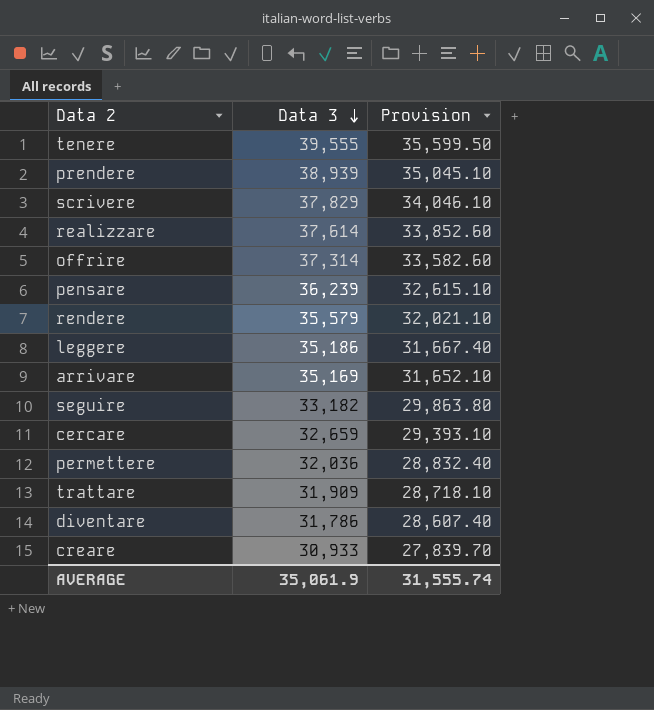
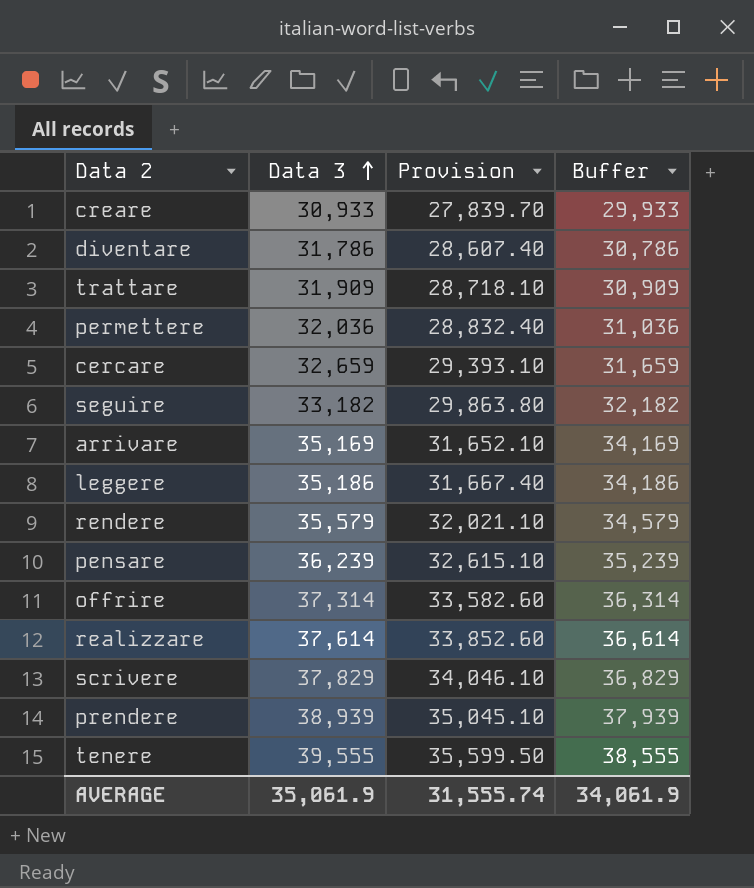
row order: Data 3 descending -> Data 3 ascending
column Buffer | formula: none -> [Data 3] - 1000

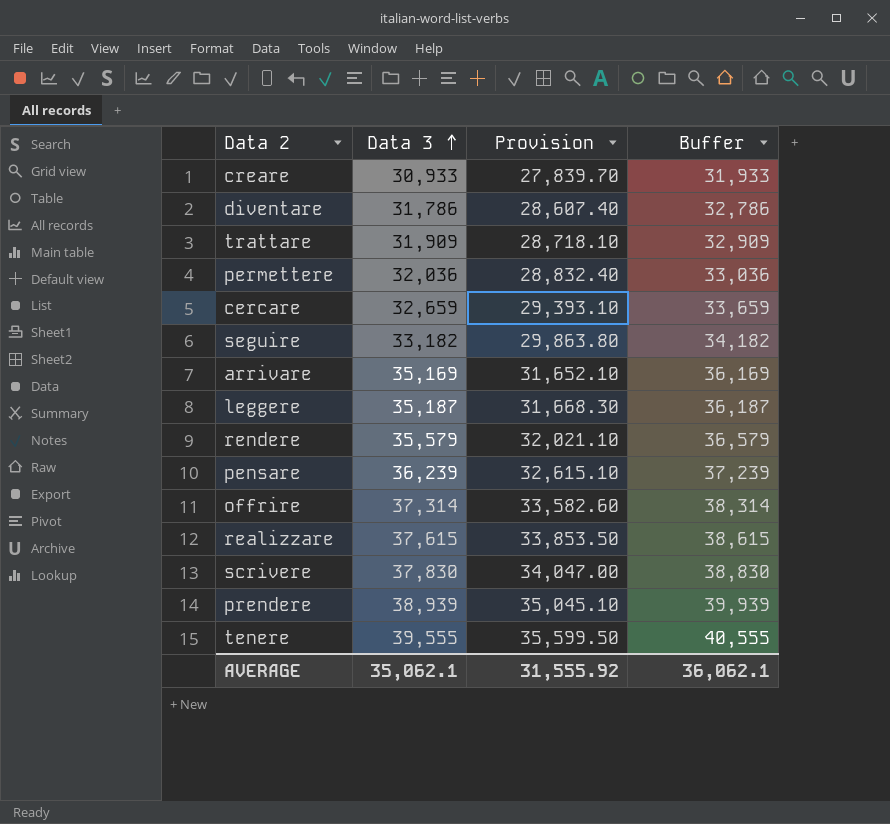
column Buffer | formula: [Data 3] - 1000 -> [Data 3] + 1000
leggere | Data 3: 35,186 -> 35,187
leggere | Provision: 31,667.40 -> 31,668.30
realizzare | Data 3: 37,614 -> 37,615
realizzare | Provision: 33,852.60 -> 33,853.50
scrivere | Data 3: 37,829 -> 37,830
scrivere | Provision: 34,046.10 -> 34,047.00
AVERAGE | Data 3: 35,061.9 -> 35,062.1
AVERAGE | Provision: 31,555.74 -> 31,555.92
AVERAGE | Buffer: 34,061.9 -> 36,062.1

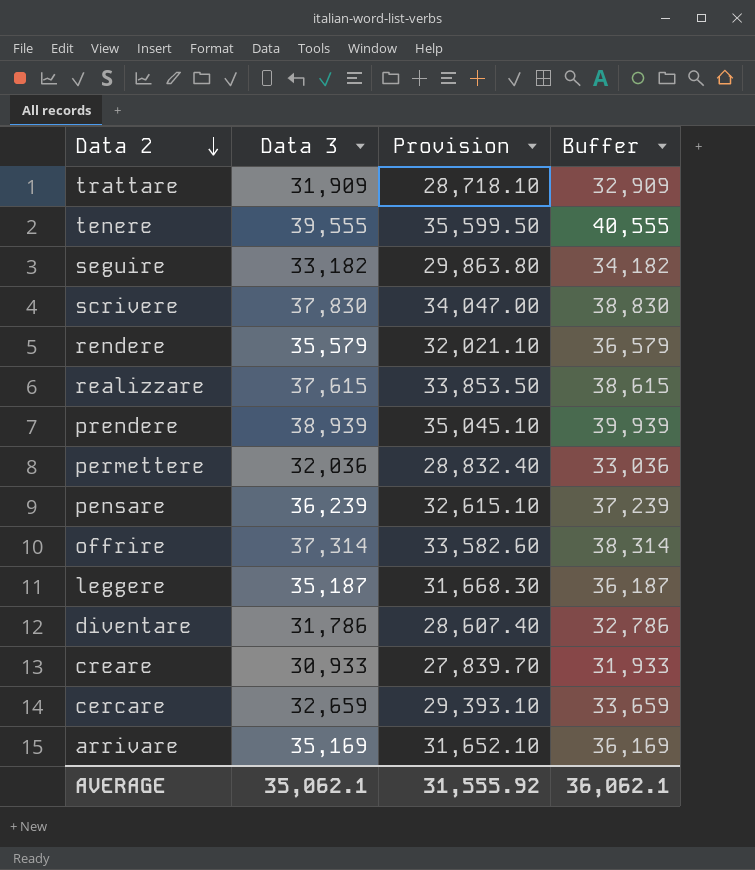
row order: Data 3 ascending -> Data 2 descending

